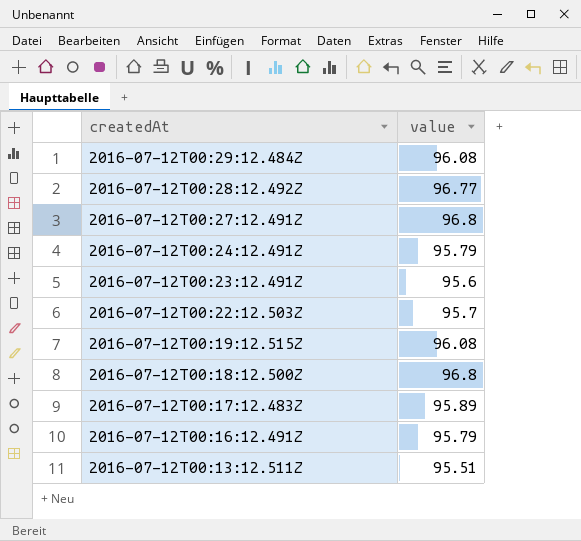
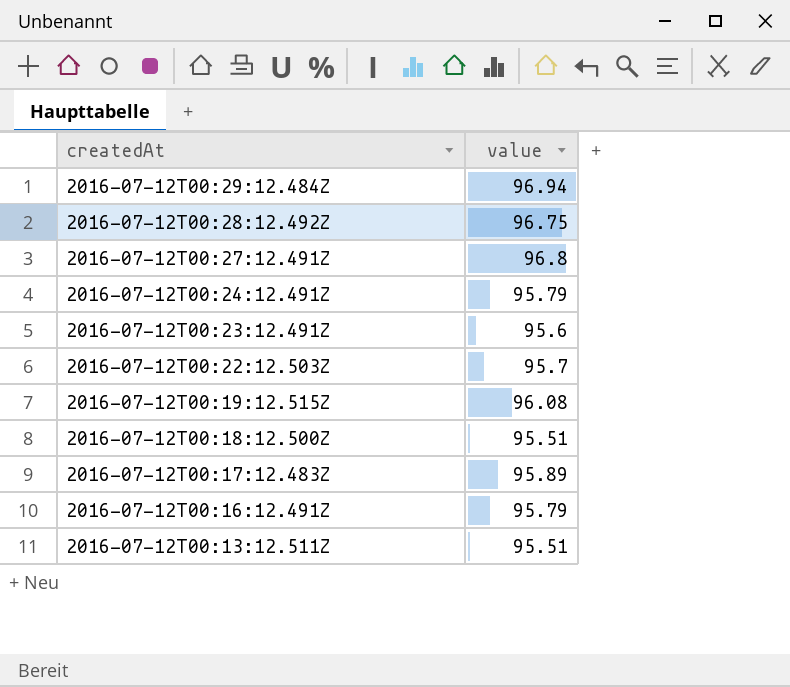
2016-07-12T00:29:12.484Z | value: 96.08 -> 96.94
2016-07-12T00:28:12.492Z | value: 96.77 -> 96.75
2016-07-12T00:18:12.500Z | value: 96.8 -> 95.51

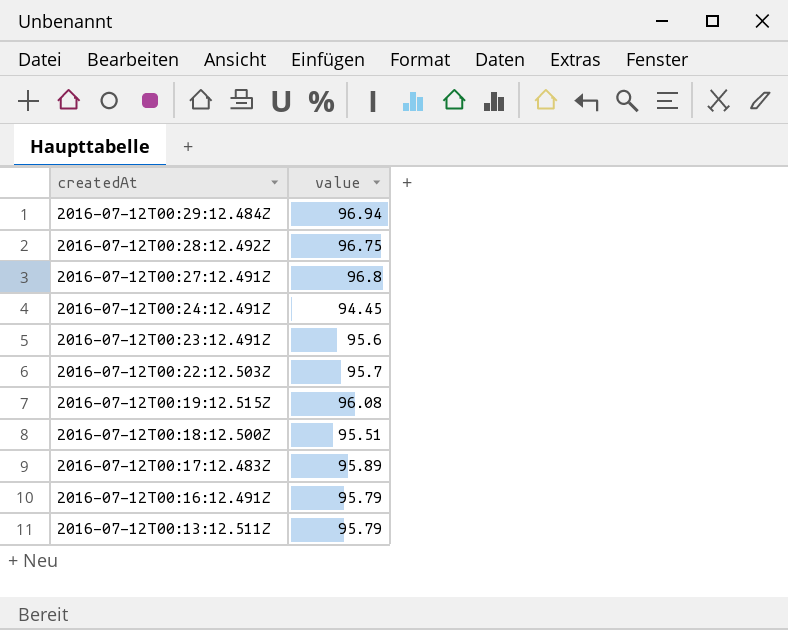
2016-07-12T00:24:12.491Z | value: 95.79 -> 94.45
2016-07-12T00:13:12.511Z | value: 95.51 -> 95.79

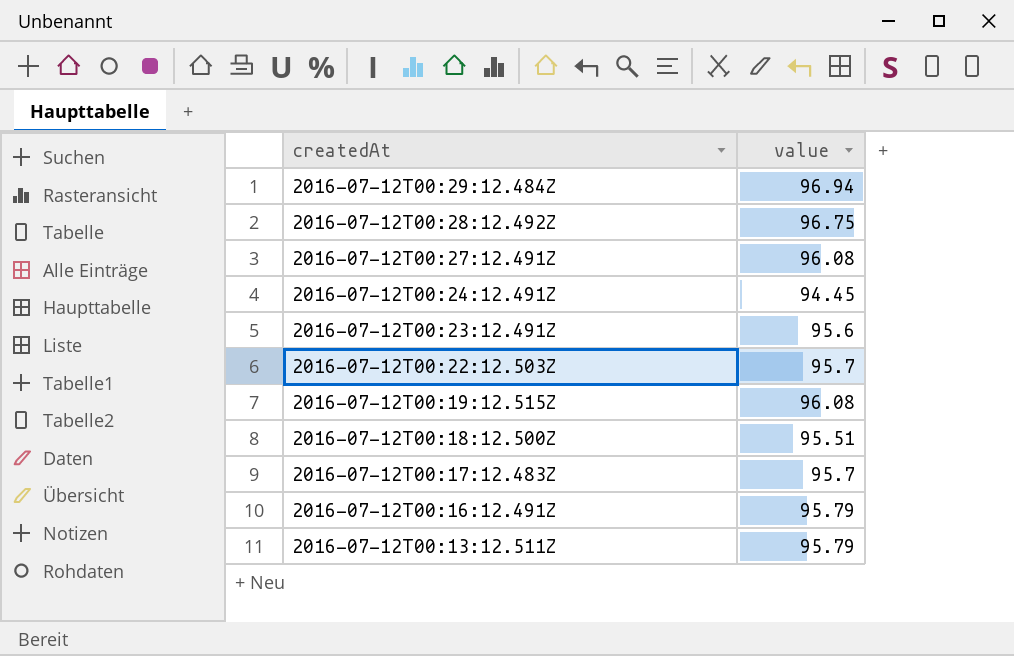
2016-07-12T00:27:12.491Z | value: 96.8 -> 96.08
2016-07-12T00:17:12.483Z | value: 95.89 -> 95.7

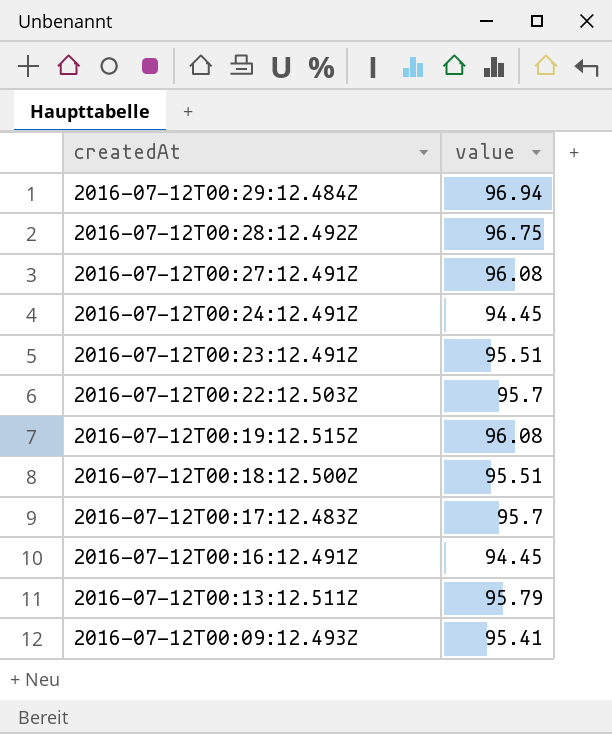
2016-07-12T00:23:12.491Z | value: 95.6 -> 95.51
2016-07-12T00:16:12.491Z | value: 95.79 -> 94.45
row 2016-07-12T00:09:12.493Z: none -> 95.41

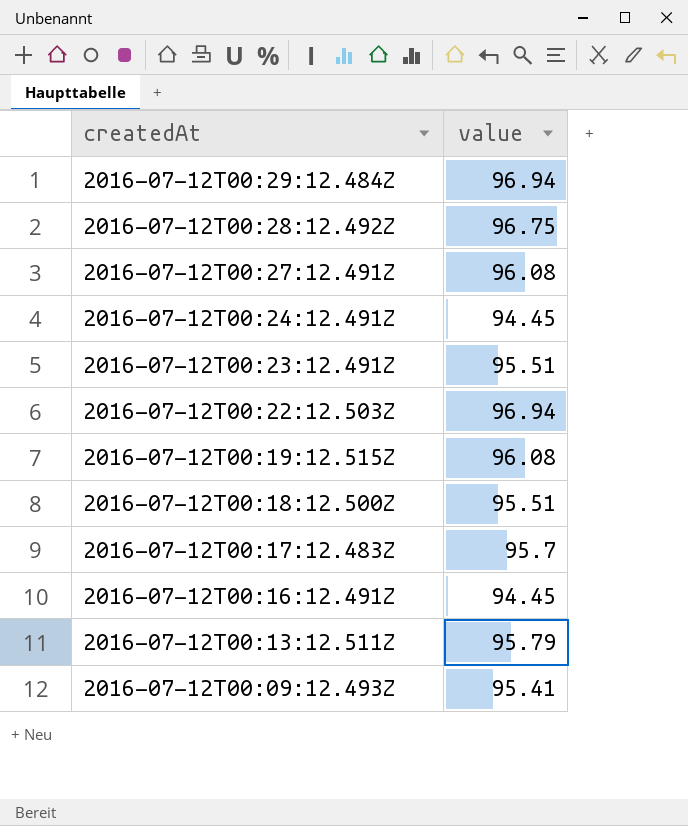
2016-07-12T00:22:12.503Z | value: 95.7 -> 96.94

